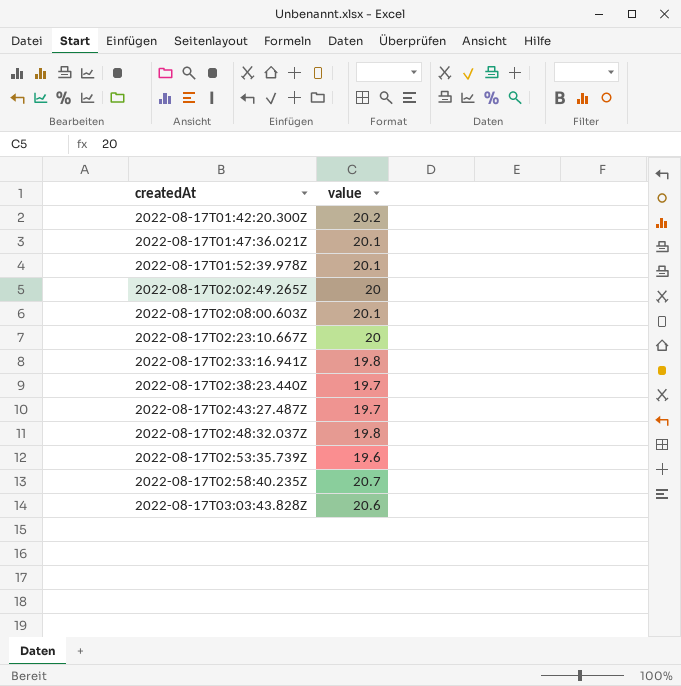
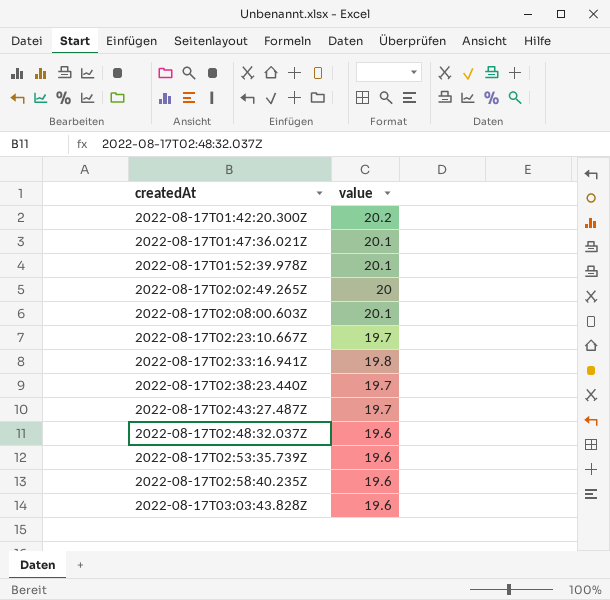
2022-08-17T02:23:10.667Z | value: 20 -> 19.7
2022-08-17T02:48:32.037Z | value: 19.8 -> 19.6
2022-08-17T02:58:40.235Z | value: 20.7 -> 19.6
2022-08-17T03:03:43.828Z | value: 20.6 -> 19.6

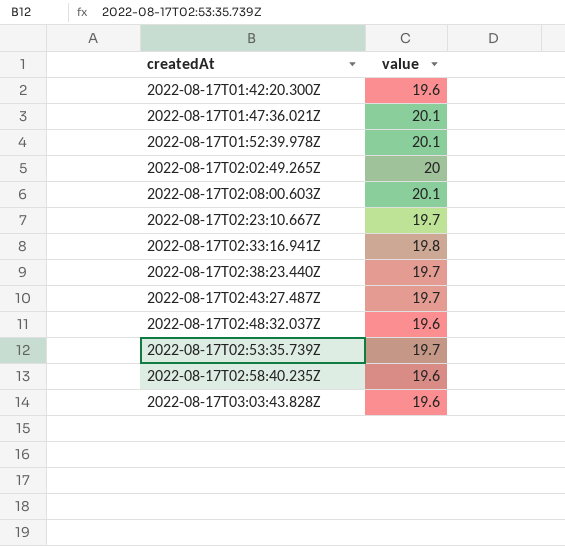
2022-08-17T01:42:20.300Z | value: 20.2 -> 19.6
2022-08-17T02:53:35.739Z | value: 19.6 -> 19.7

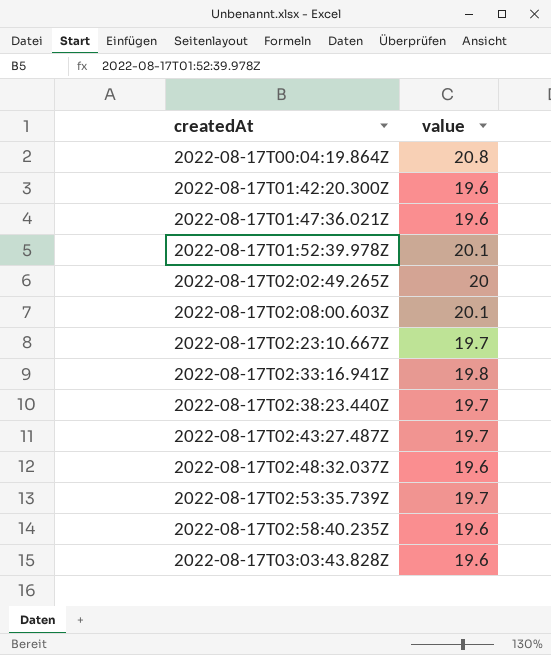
row 2022-08-17T00:04:19.864Z: none -> 20.8
2022-08-17T01:47:36.021Z | value: 20.1 -> 19.6

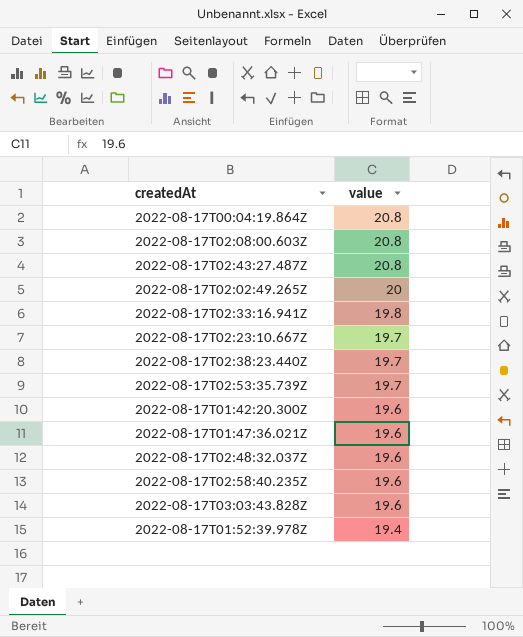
row order: createdAt ascending -> value descending
2022-08-17T02:08:00.603Z | value: 20.1 -> 20.8
2022-08-17T02:43:27.487Z | value: 19.7 -> 20.8
2022-08-17T01:52:39.978Z | value: 20.1 -> 19.4

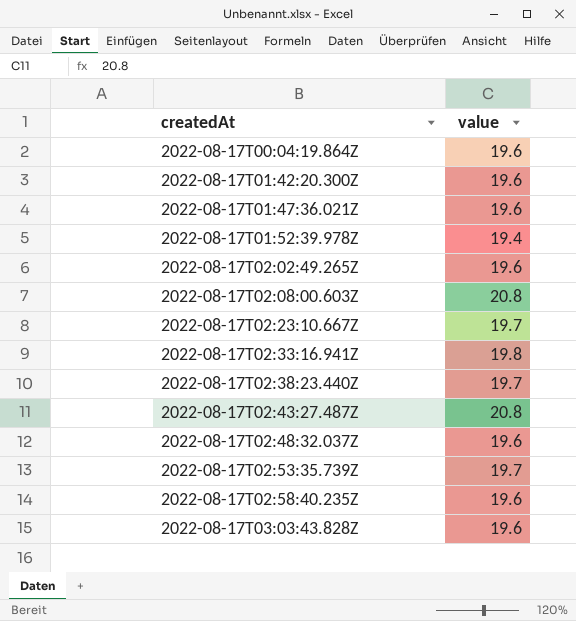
row order: value descending -> createdAt ascending
2022-08-17T00:04:19.864Z | value: 20.8 -> 19.6
2022-08-17T02:02:49.265Z | value: 20 -> 19.6

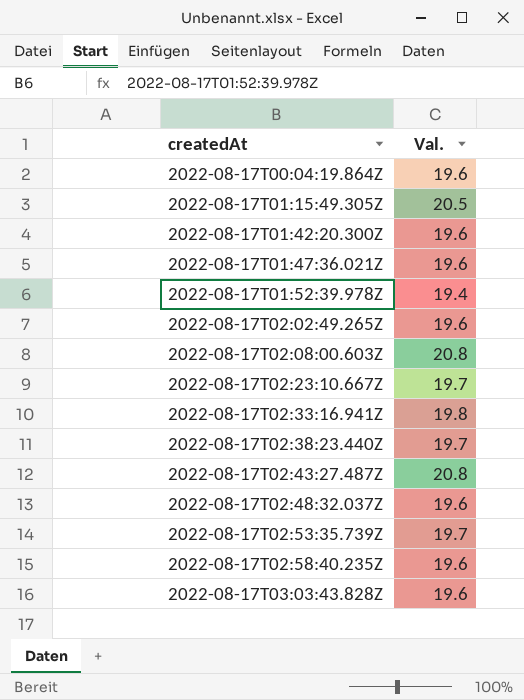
column name: value -> Val.
row 2022-08-17T01:15:49.305Z: none -> 20.5

